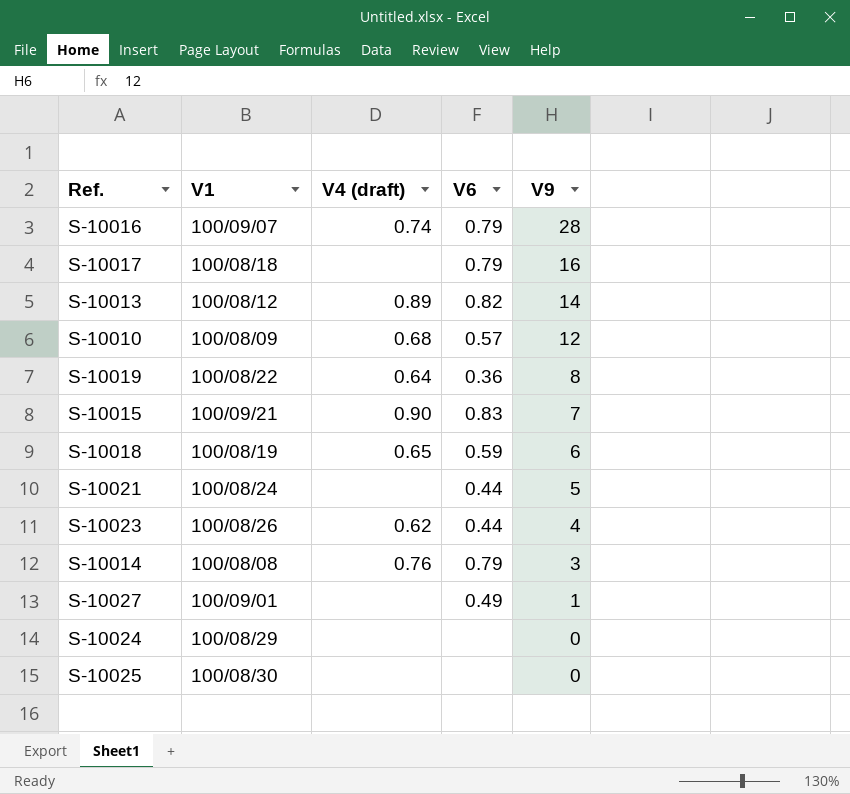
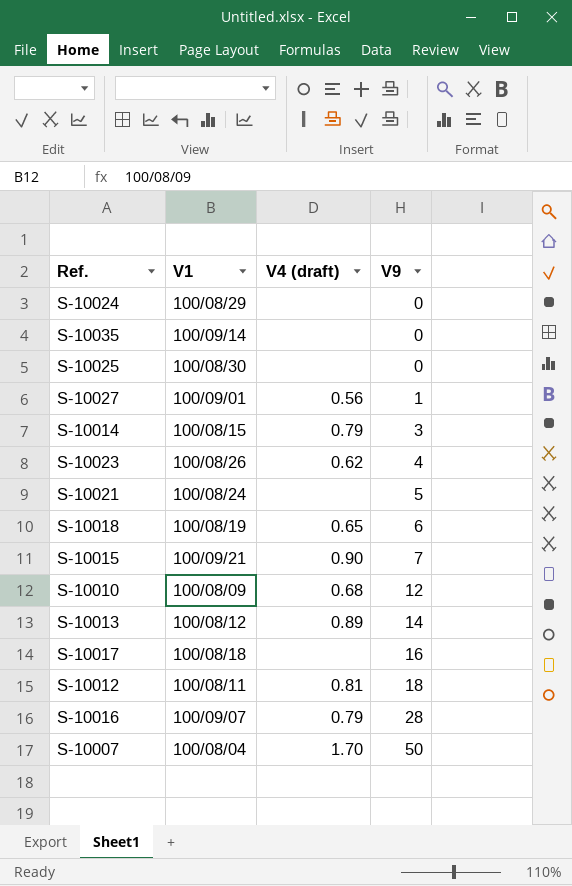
row order: V9 descending -> V9 ascending
column V6 | position: 4 -> none
row S-10019: 100/08/22 | 0.64 | 0.36 | 8 -> none
row S-10035: none -> 100/09/14 | none | 0
S-10027 | V4 (draft): none -> 0.56
S-10014 | V1: 100/08/08 -> 100/08/15
S-10014 | V4 (draft): 0.76 -> 0.79
row S-10012: none -> 100/08/11 | 0.81 | 18
S-10016 | V4 (draft): 0.74 -> 0.79
row S-10007: none -> 100/08/04 | 1.70 | 50

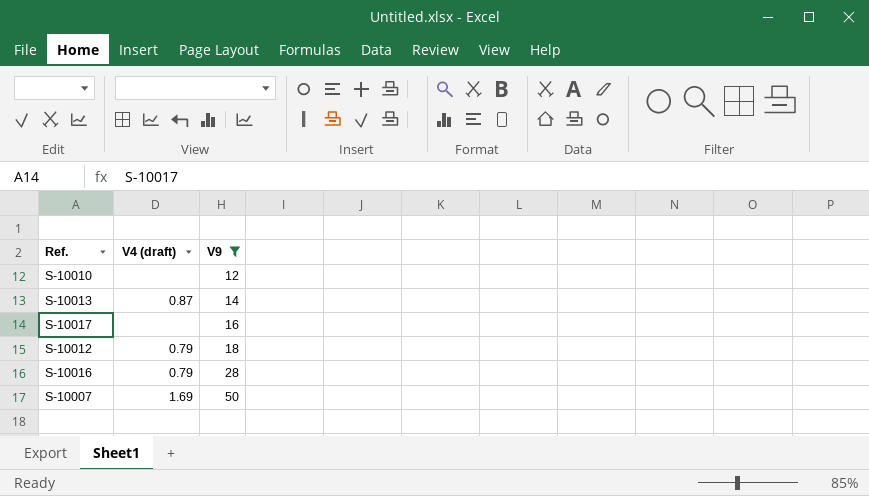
filter: none -> V9 >= 12
column V1 | position: 2 -> none
S-10010 | V4 (draft): 0.68 -> none
S-10013 | V4 (draft): 0.89 -> 0.87
S-10012 | V4 (draft): 0.81 -> 0.79
S-10007 | V4 (draft): 1.70 -> 1.69

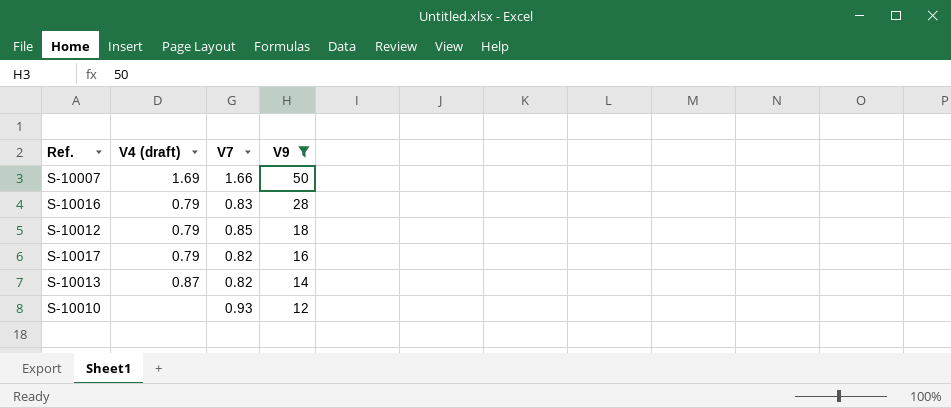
row order: V9 ascending -> V9 descending
column V7 | position: none -> 3
S-10017 | V4 (draft): none -> 0.79

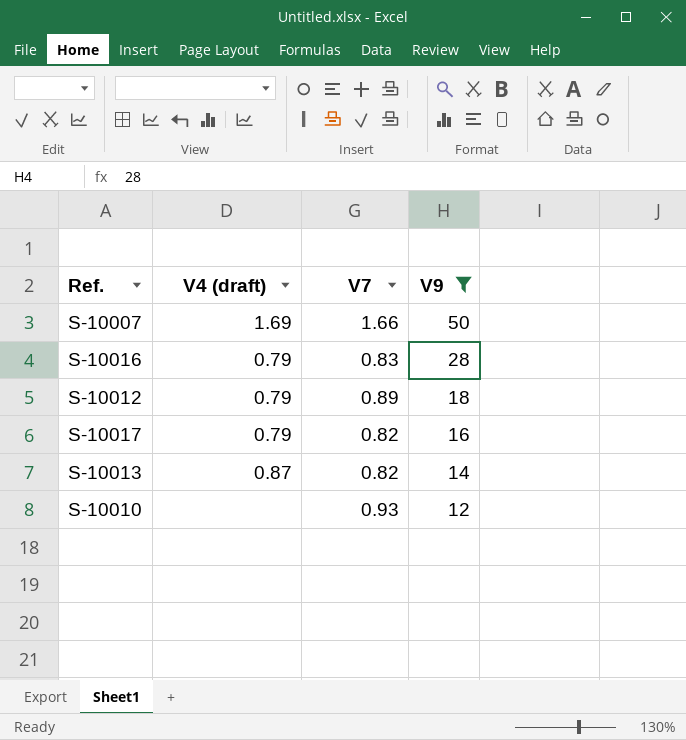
S-10012 | V7: 0.85 -> 0.89

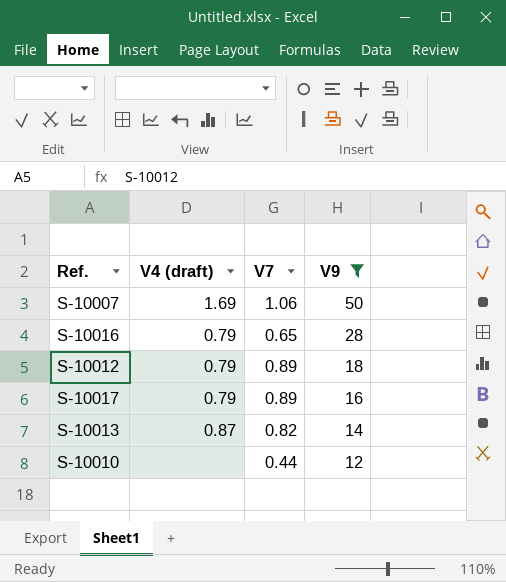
S-10007 | V7: 1.66 -> 1.06
S-10016 | V7: 0.83 -> 0.65
S-10017 | V7: 0.82 -> 0.89
S-10010 | V7: 0.93 -> 0.44

